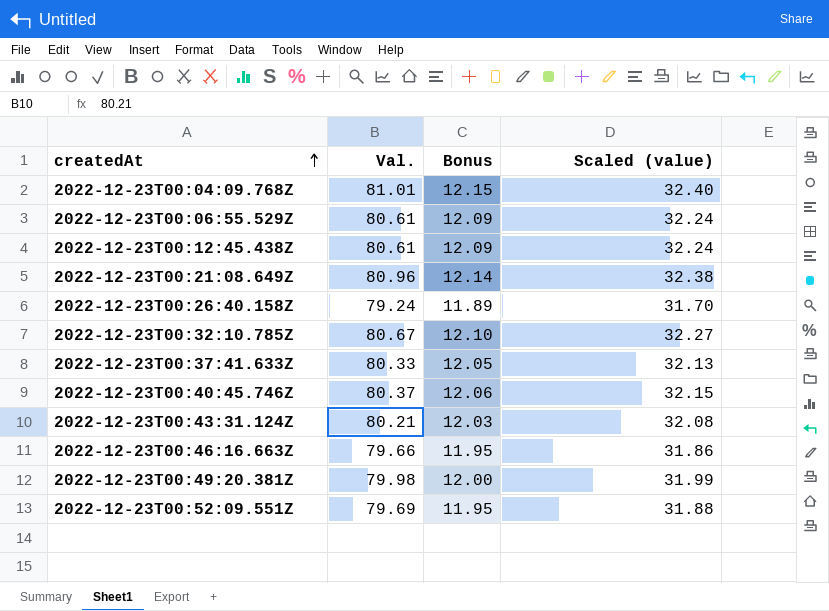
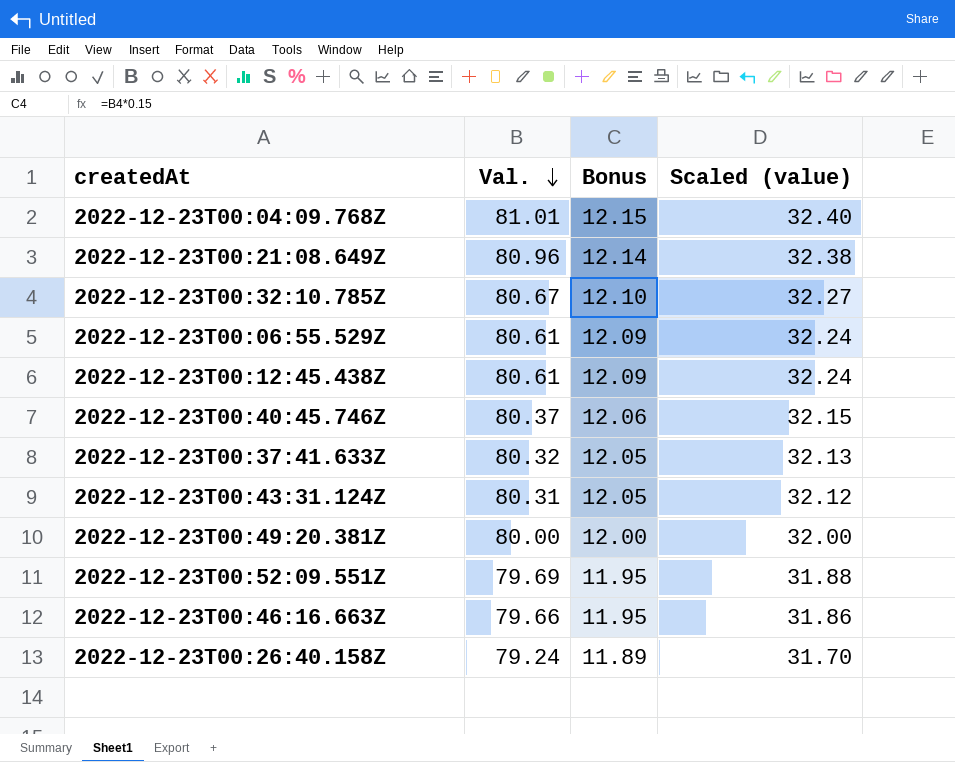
row order: createdAt ascending -> Val. descending
2022-12-23T00:37:41.633Z | Val.: 80.33 -> 80.32
2022-12-23T00:43:31.124Z | Val.: 80.21 -> 80.31
2022-12-23T00:43:31.124Z | Bonus: 12.03 -> 12.05
2022-12-23T00:43:31.124Z | Scaled (value): 32.08 -> 32.12
2022-12-23T00:49:20.381Z | Val.: 79.98 -> 80.00
2022-12-23T00:49:20.381Z | Scaled (value): 31.99 -> 32.00

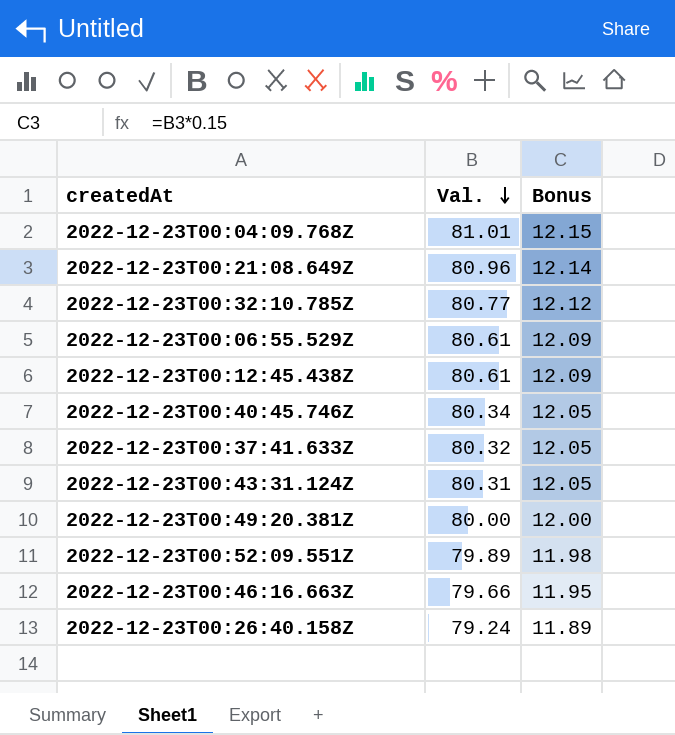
column Scaled (value) | formula: [Val.] * 0.4 -> none
2022-12-23T00:32:10.785Z | Val.: 80.67 -> 80.77
2022-12-23T00:32:10.785Z | Bonus: 12.10 -> 12.12
2022-12-23T00:40:45.746Z | Val.: 80.37 -> 80.34
2022-12-23T00:40:45.746Z | Bonus: 12.06 -> 12.05
2022-12-23T00:52:09.551Z | Val.: 79.69 -> 79.89
2022-12-23T00:52:09.551Z | Bonus: 11.95 -> 11.98

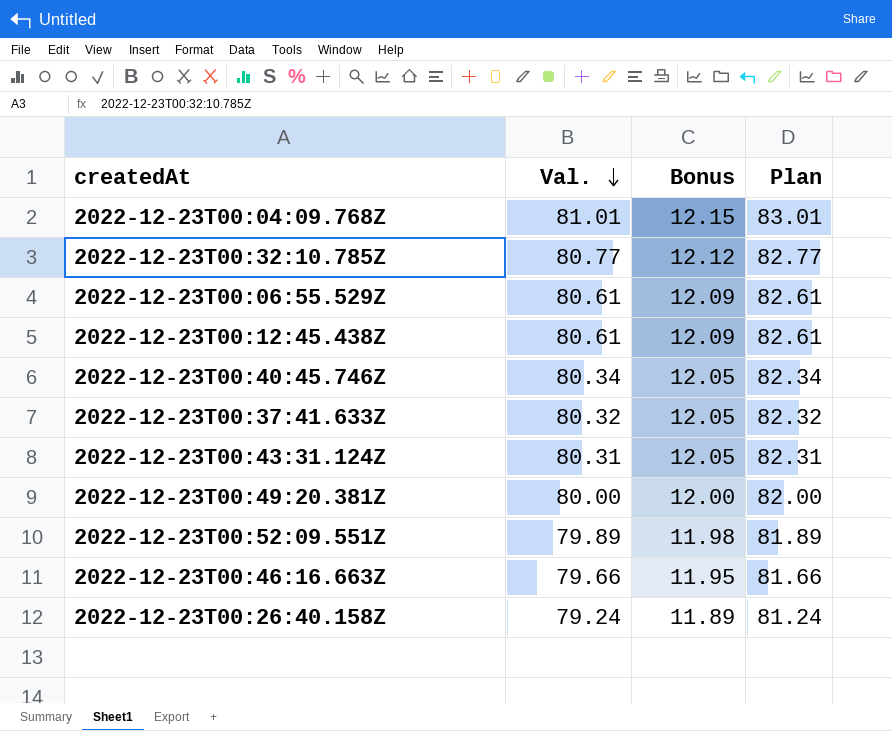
column Plan | formula: none -> [Val.] + 2
row 2022-12-23T00:21:08.649Z: 80.96 | 12.14 -> none

